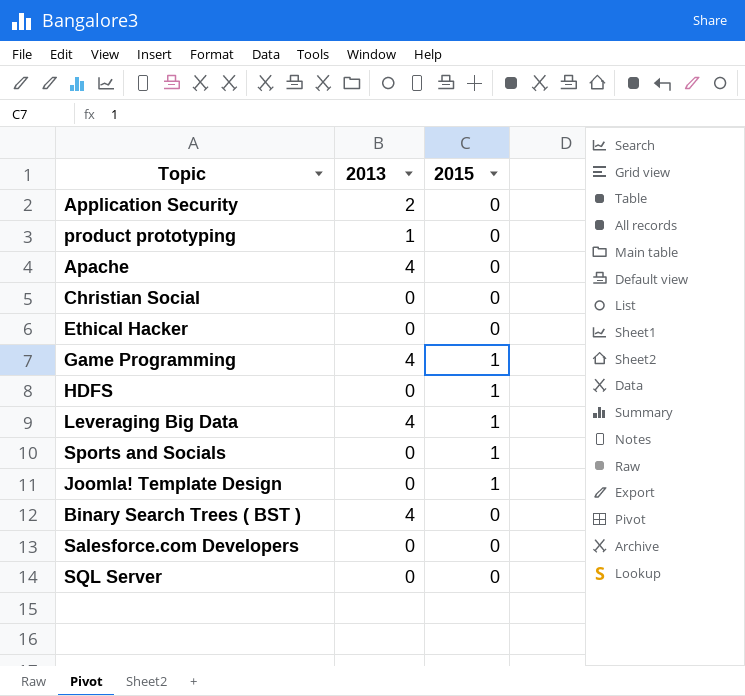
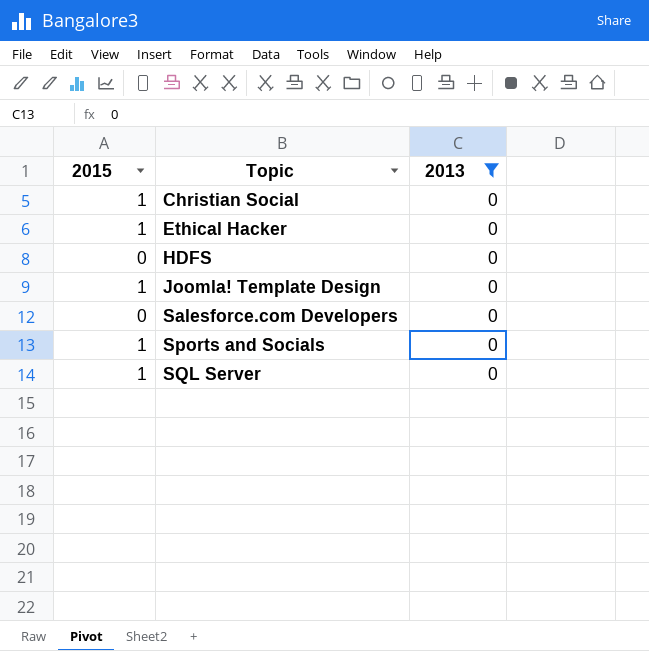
filter: none -> 2013 = 0
row order: none -> Topic ascending
column 2015 | position: 3 -> 1
Christian Social | 2015: 0 -> 1
Ethical Hacker | 2015: 0 -> 1
HDFS | 2015: 1 -> 0
SQL Server | 2015: 0 -> 1

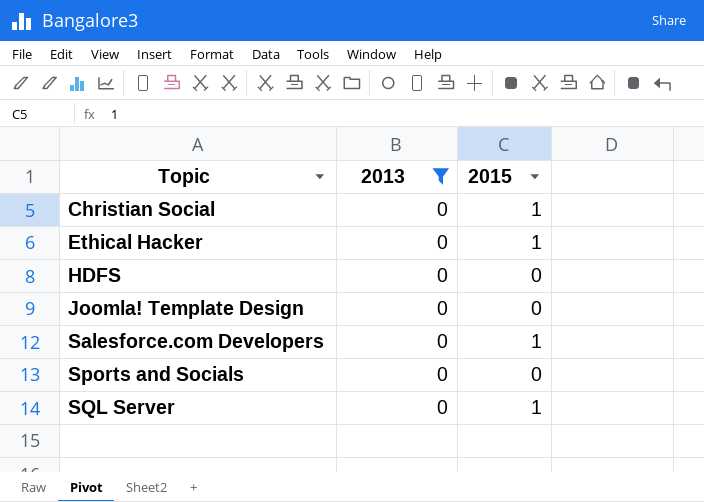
column 2015 | position: 1 -> 3
Joomla! Template Design | 2015: 1 -> 0
Salesforce.com Developers | 2015: 0 -> 1
Sports and Socials | 2015: 1 -> 0

